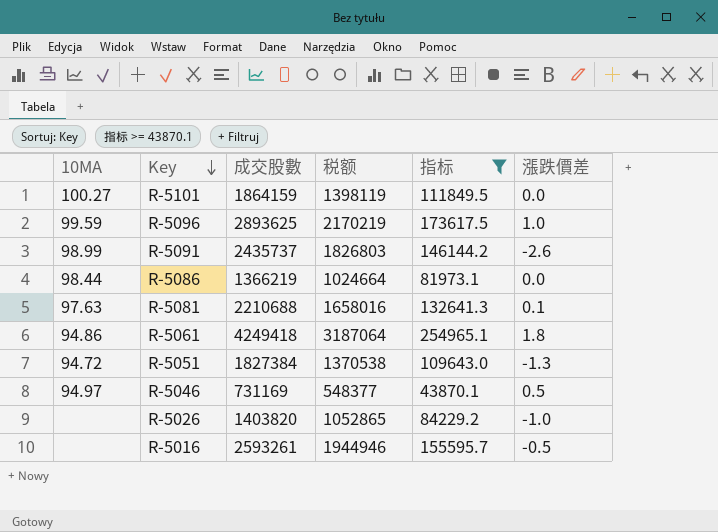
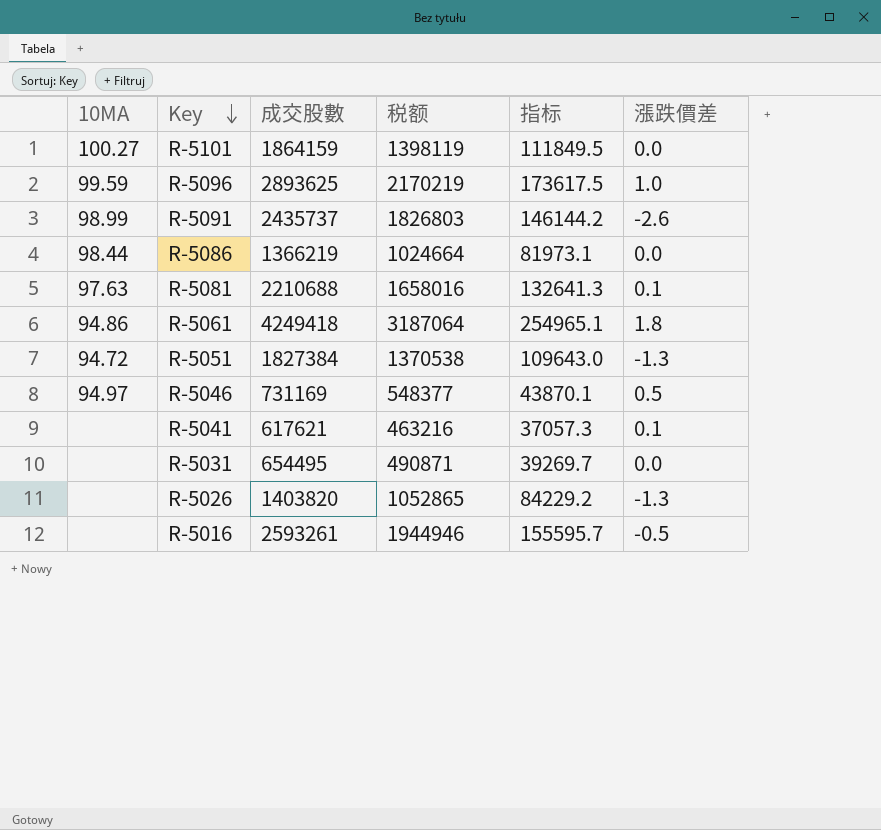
filter: 指标 >= 43870.1 -> none
R-5026 | 漲跌價差: -1.0 -> -1.3

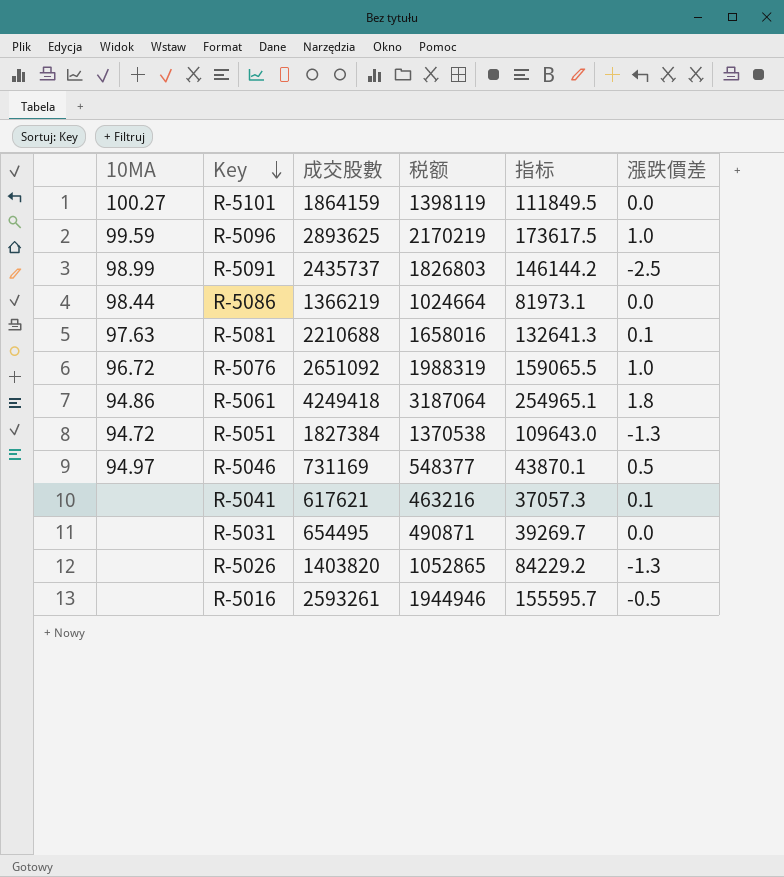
R-5091 | 漲跌價差: -2.6 -> -2.5
row R-5076: none -> 96.72 | 2651092 | 1988319 | 159065.5 | 1.0

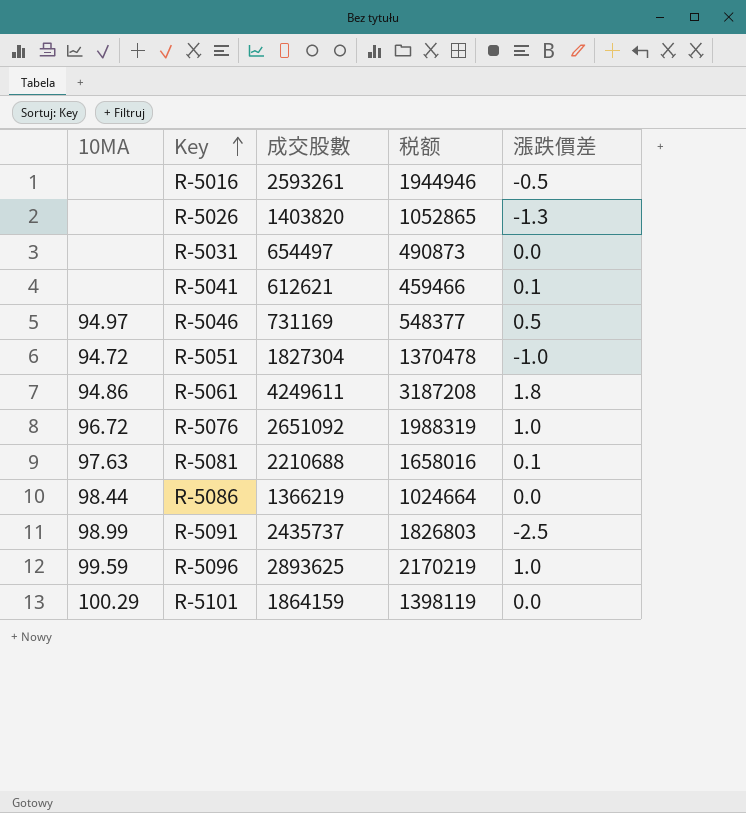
row order: Key descending -> Key ascending
column 指标 | formula: [成交股數] * 0.06 -> none
R-5031 | 成交股數: 654495 -> 654497
R-5031 | 税额: 490871 -> 490873
R-5041 | 成交股數: 617621 -> 612621
R-5041 | 税额: 463216 -> 459466
R-5051 | 成交股數: 1827384 -> 1827304
R-5051 | 税额: 1370538 -> 1370478
R-5051 | 漲跌價差: -1.3 -> -1.0
R-5061 | 成交股數: 4249418 -> 4249611
R-5061 | 税额: 3187064 -> 3187208
R-5101 | 10MA: 100.27 -> 100.29

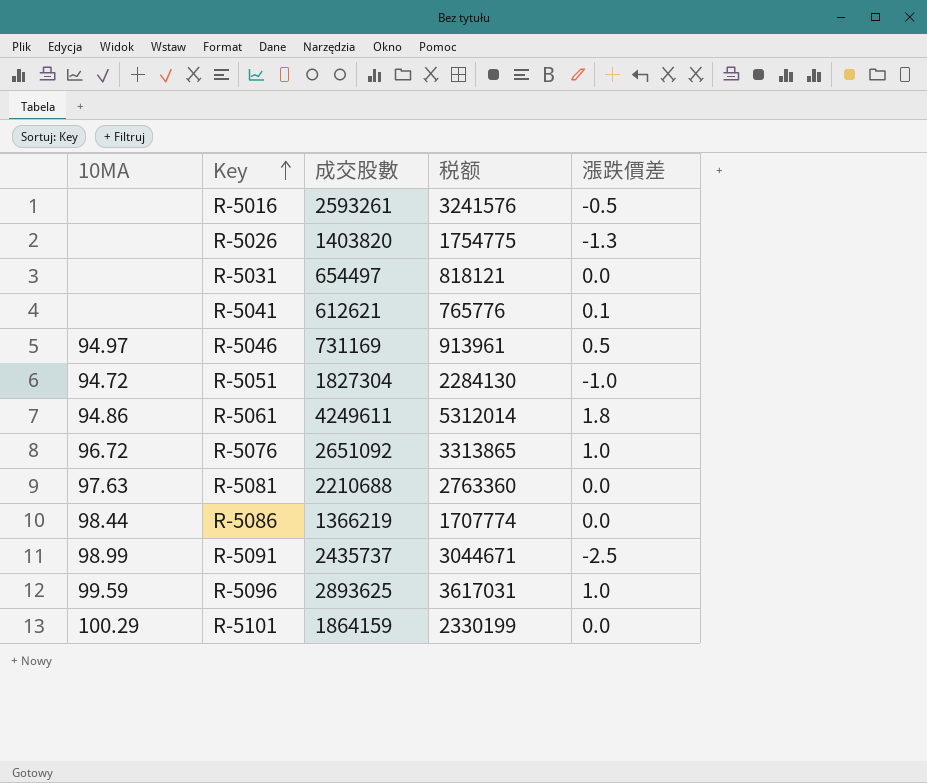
column 税额 | formula: [成交股數] * 0.75 -> [成交股數] * 1.25
R-5081 | 漲跌價差: 0.1 -> 0.0

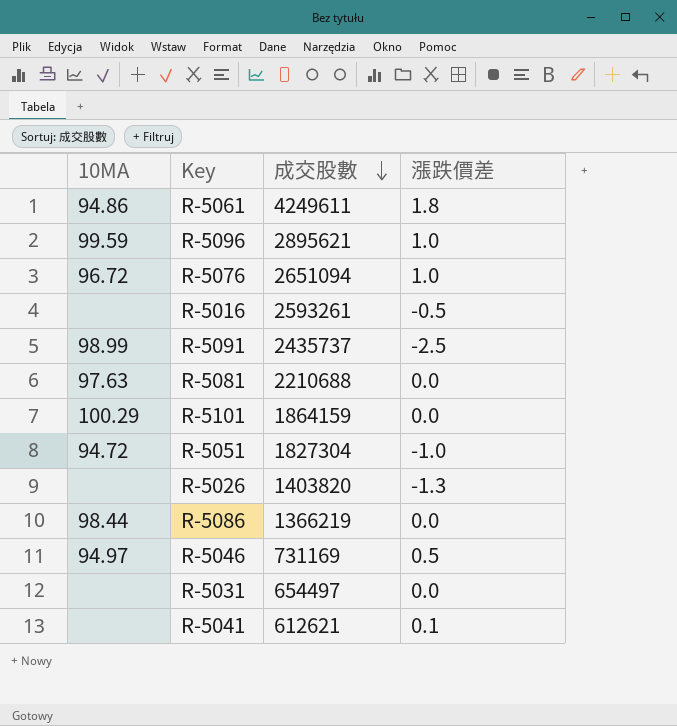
row order: Key ascending -> 成交股數 descending
column 税额 | formula: [成交股數] * 1.25 -> none
R-5096 | 成交股數: 2893625 -> 2895621
R-5076 | 成交股數: 2651092 -> 2651094

